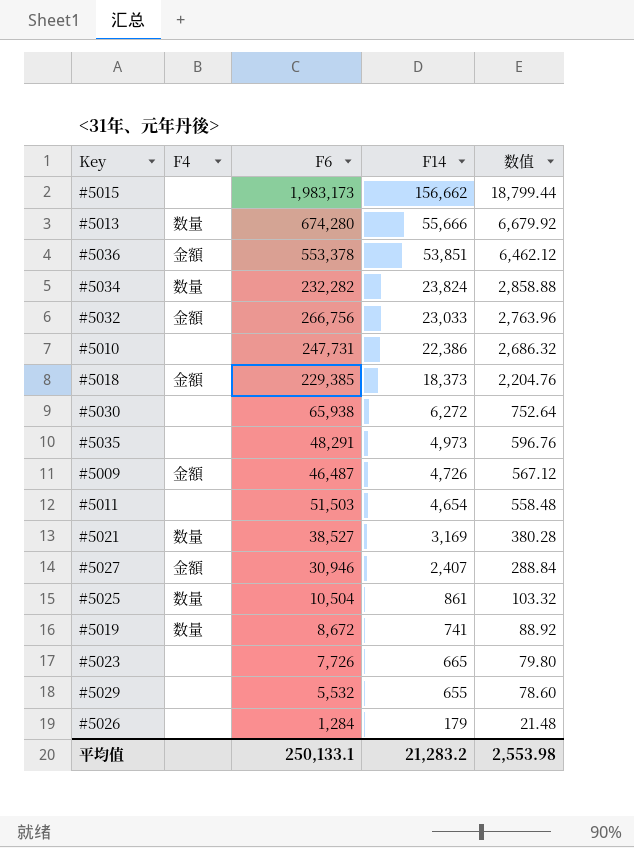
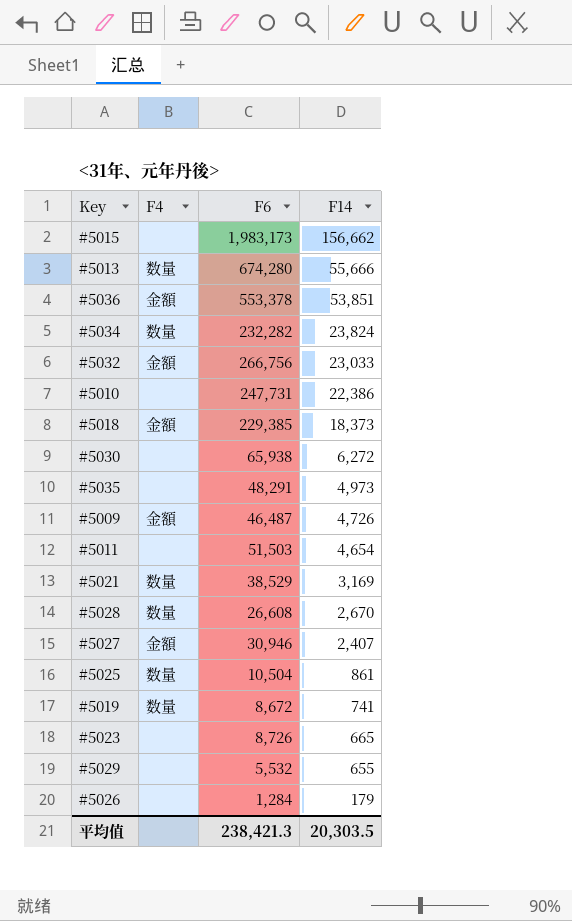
column 数值 | formula: [F14] * 0.12 -> none
#5021 | F6: 38,527 -> 38,529
row #5028: none -> 数量 | 26,608 | 2,670
#5023 | F6: 7,726 -> 8,726
平均值 | F6: 250,133.1 -> 238,421.3
平均值 | F14: 21,283.2 -> 20,303.5

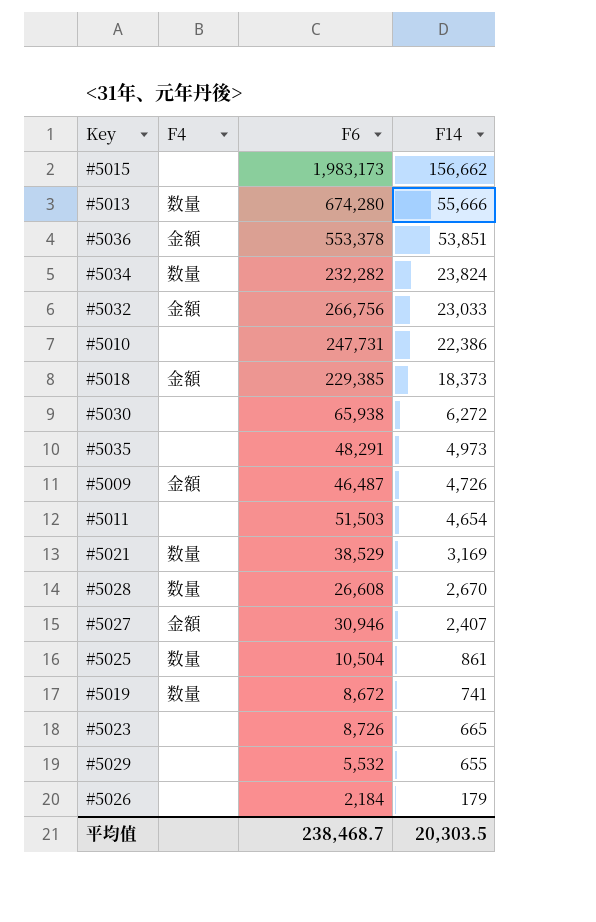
#5026 | F6: 1,284 -> 2,184
平均值 | F6: 238,421.3 -> 238,468.7

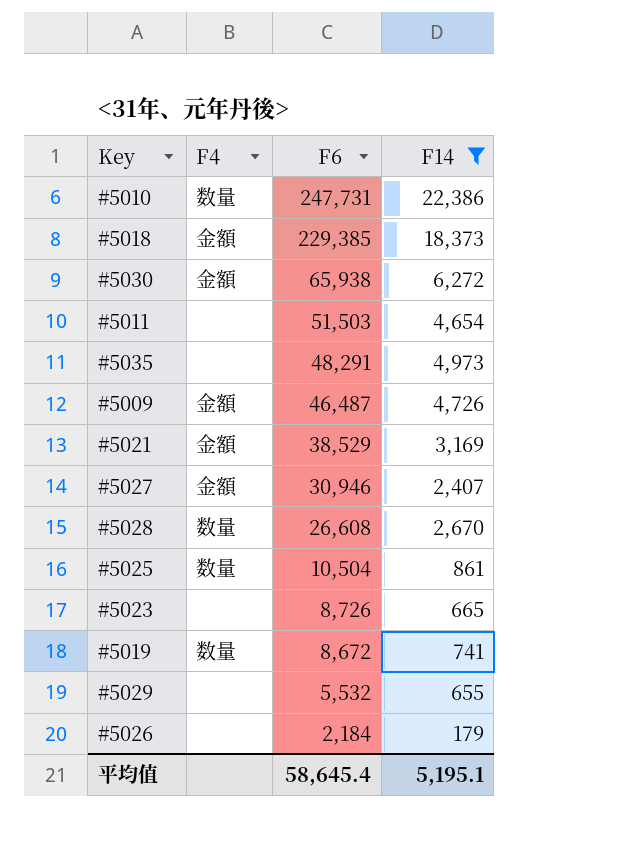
filter: none -> F14 <= 22,386
row order: F14 descending -> F6 descending
#5010 | F4: none -> 数量
#5030 | F4: none -> 金額
#5021 | F4: 数量 -> 金額
平均值 | F6: 238,468.7 -> 58,645.4
平均值 | F14: 20,303.5 -> 5,195.1

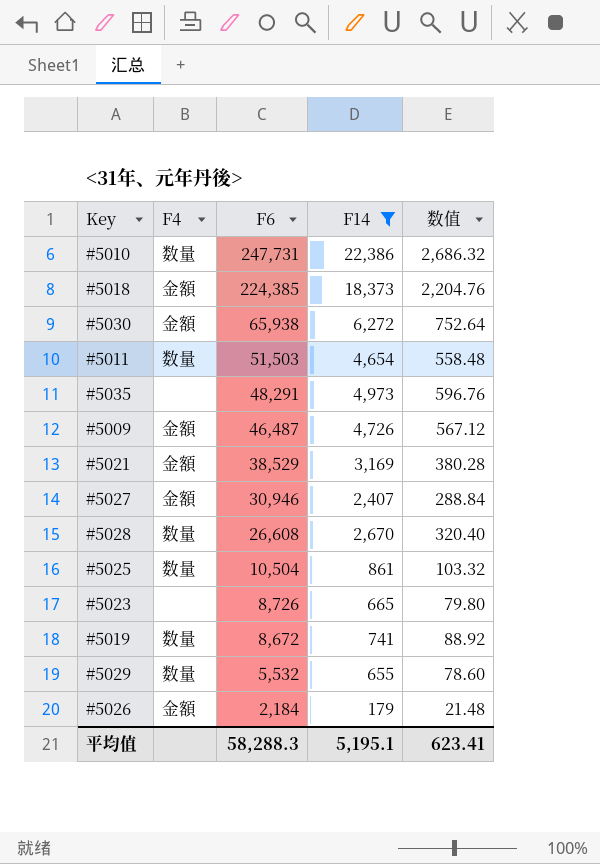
column 数值 | formula: none -> [F14] * 0.12
#5018 | F6: 229,385 -> 224,385
#5011 | F4: none -> 数量
#5029 | F4: none -> 数量
#5026 | F4: none -> 金額
平均值 | F6: 58,645.4 -> 58,288.3

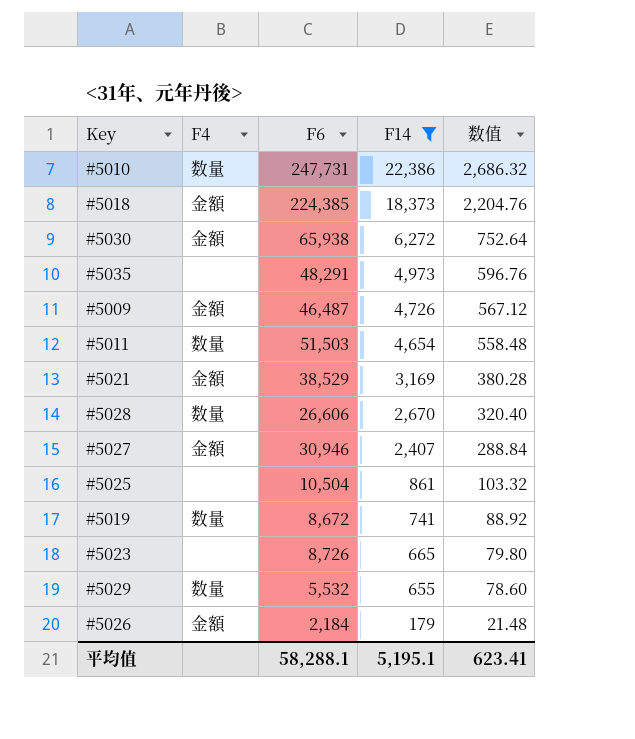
row order: F6 descending -> F14 descending
#5028 | F6: 26,608 -> 26,606
#5025 | F4: 数量 -> none
平均值 | F6: 58,288.3 -> 58,288.1

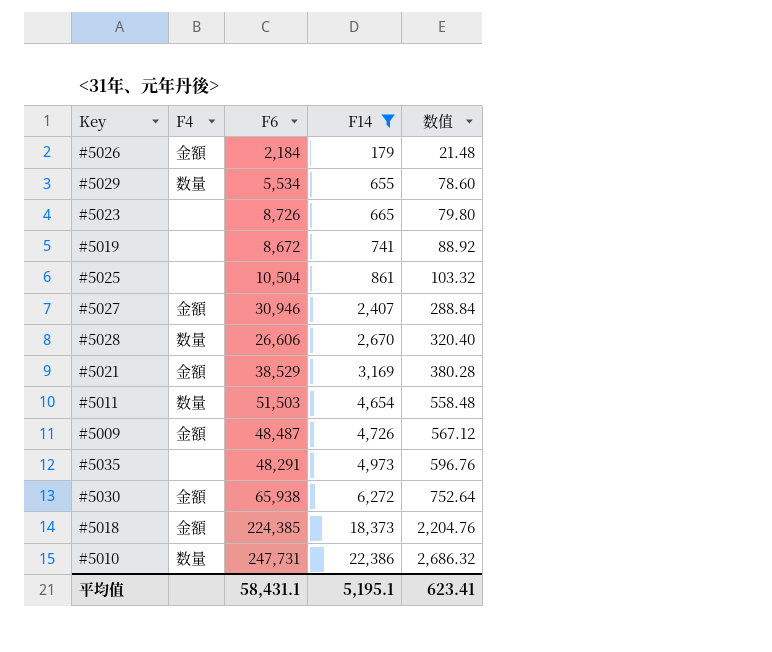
row order: F14 descending -> F14 ascending
#5029 | F6: 5,532 -> 5,534
#5019 | F4: 数量 -> none
#5009 | F6: 46,487 -> 48,487
平均值 | F6: 58,288.1 -> 58,431.1

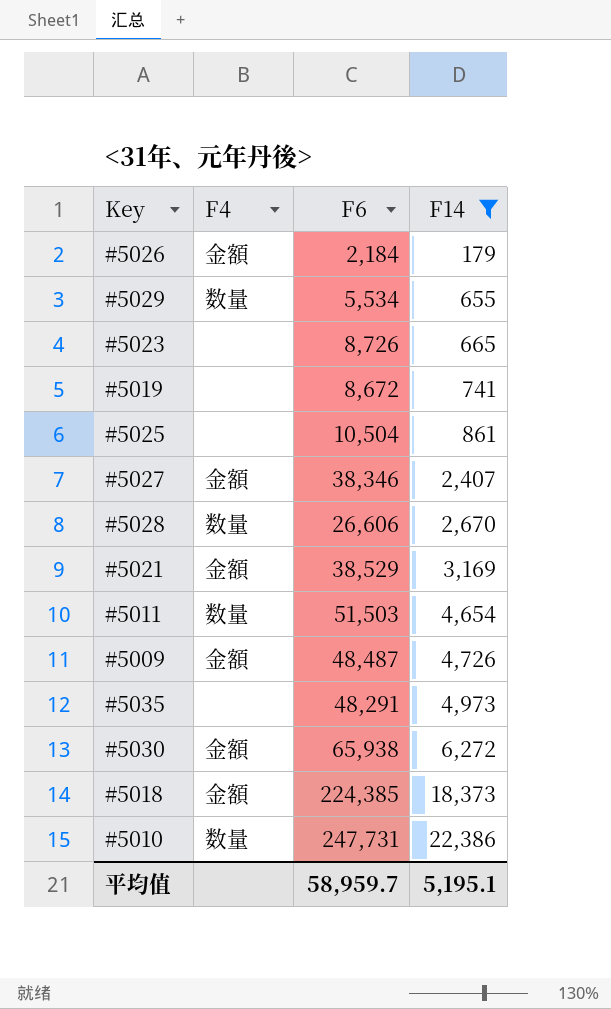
column 数值 | formula: [F14] * 0.12 -> none
#5027 | F6: 30,946 -> 38,346
平均值 | F6: 58,431.1 -> 58,959.7

